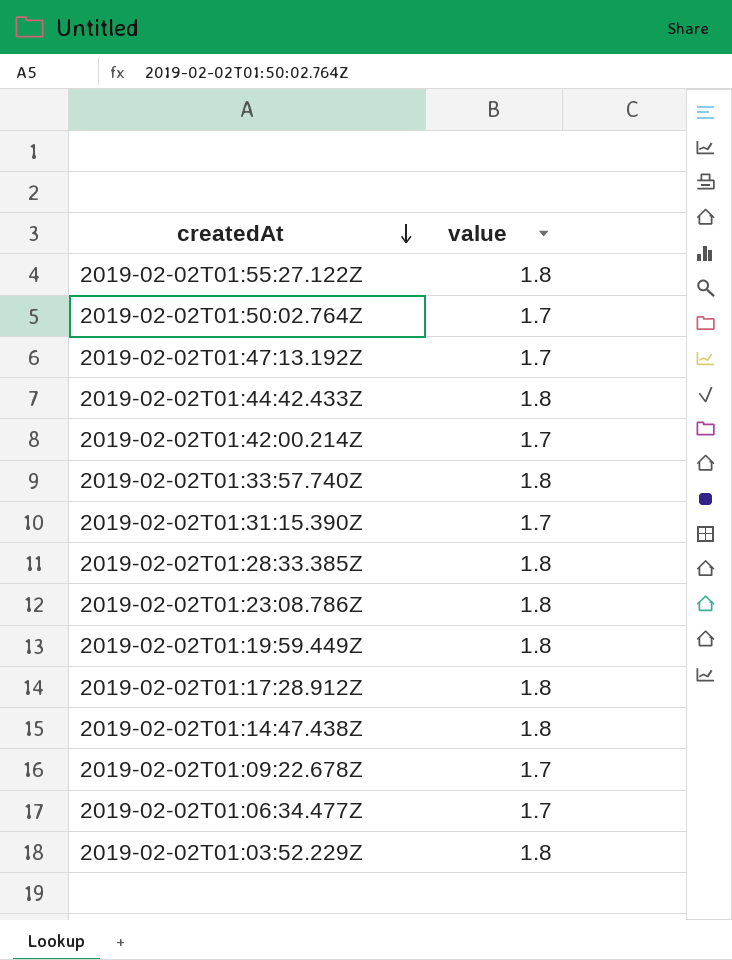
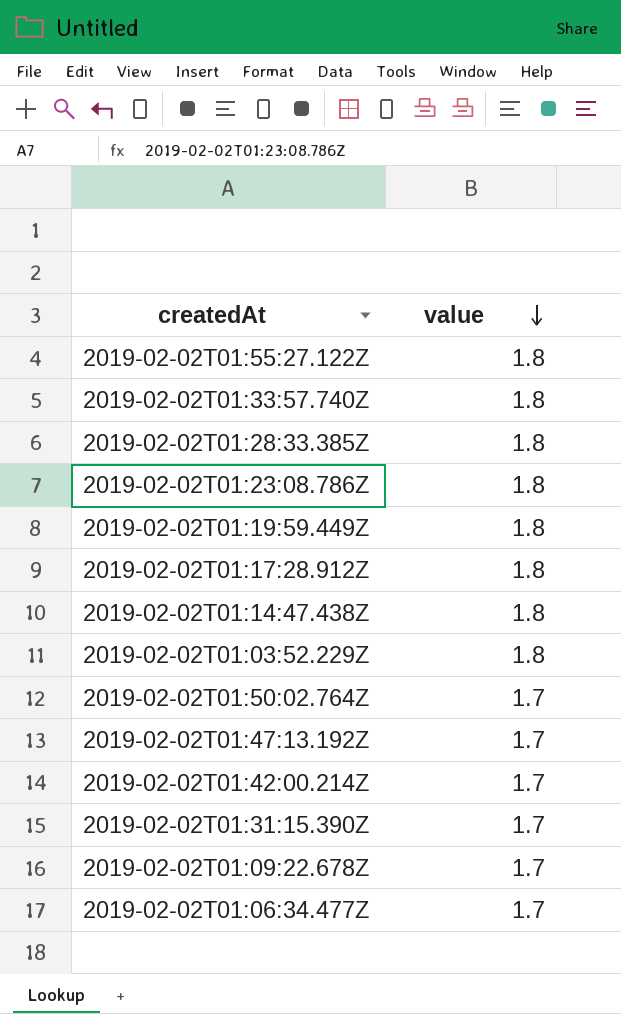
row order: createdAt descending -> value descending
row 2019-02-02T01:44:42.433Z: 1.8 -> none

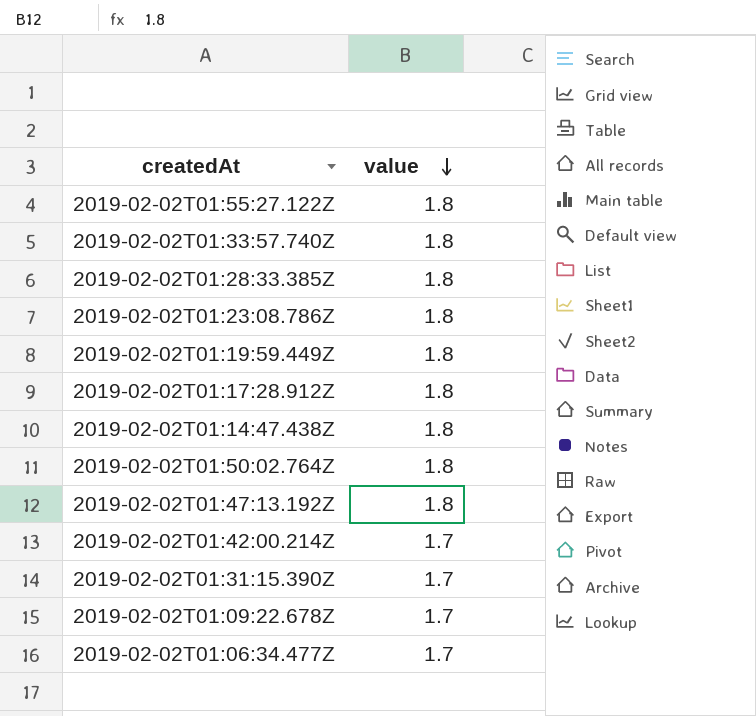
row 2019-02-02T01:03:52.229Z: 1.8 -> none
2019-02-02T01:50:02.764Z | value: 1.7 -> 1.8
2019-02-02T01:47:13.192Z | value: 1.7 -> 1.8

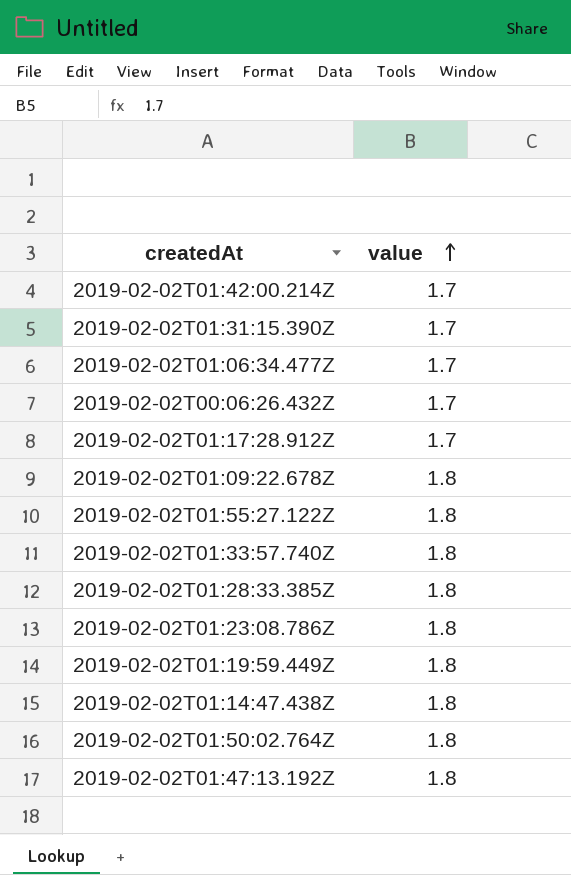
row order: value descending -> value ascending
row 2019-02-02T00:06:26.432Z: none -> 1.7
2019-02-02T01:17:28.912Z | value: 1.8 -> 1.7
2019-02-02T01:09:22.678Z | value: 1.7 -> 1.8

